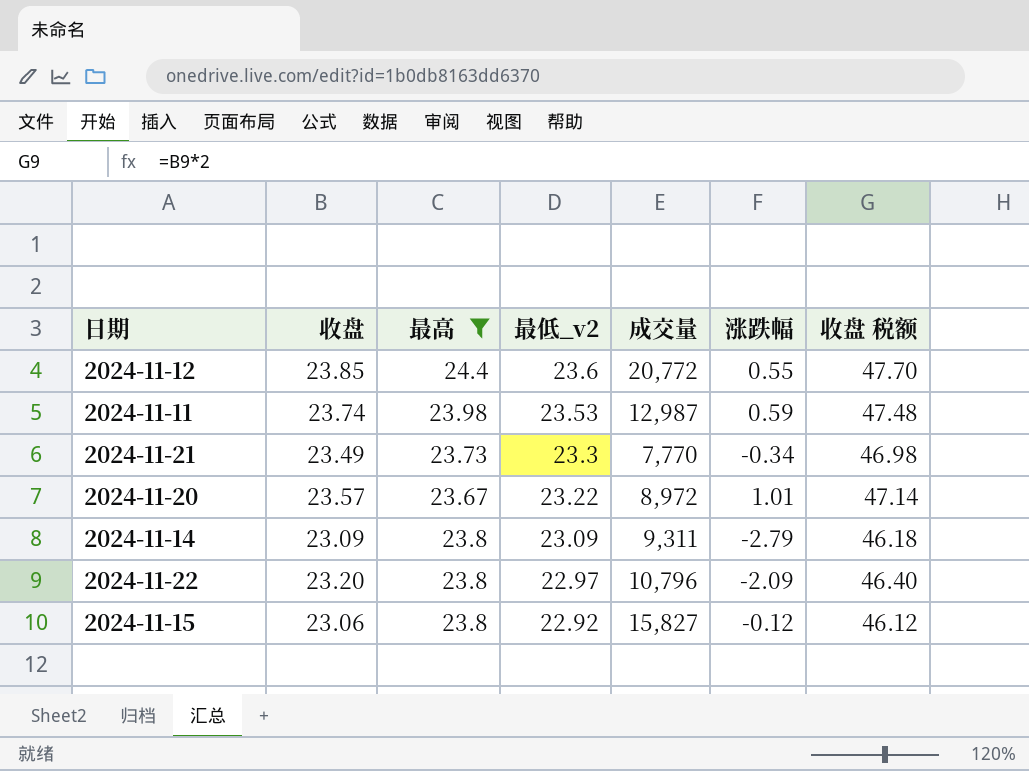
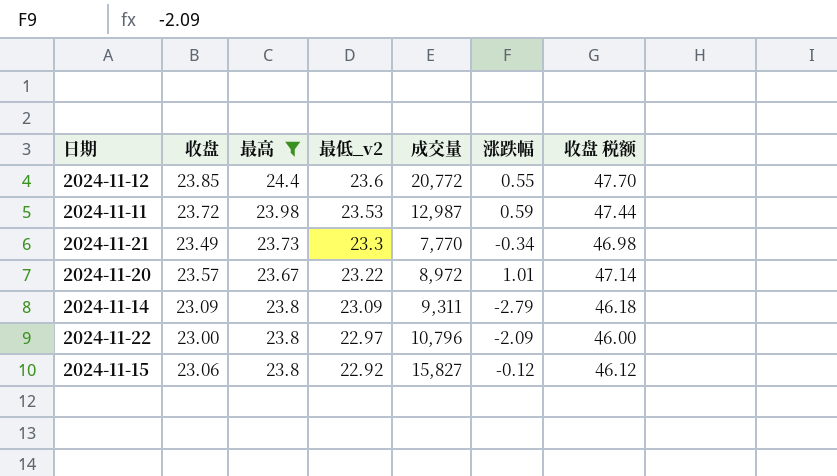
2024-11-11 | 收盘: 23.74 -> 23.72
2024-11-11 | 收盘 税额: 47.48 -> 47.44
2024-11-22 | 收盘: 23.20 -> 23.00
2024-11-22 | 收盘 税额: 46.40 -> 46.00

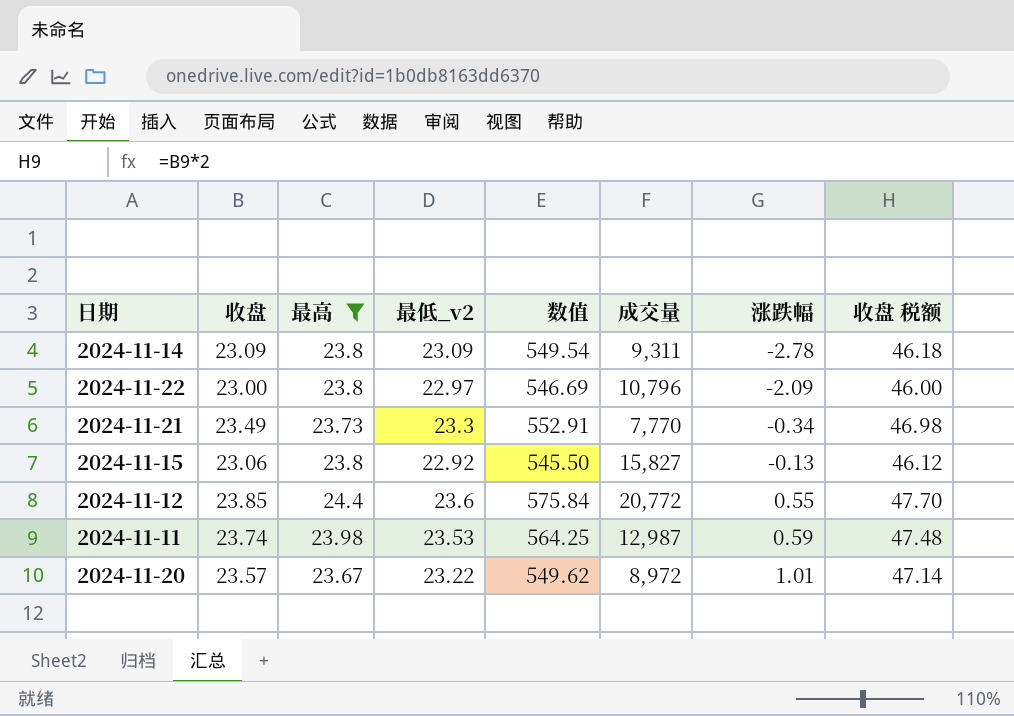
row order: 最低_v2 descending -> 涨跌幅 ascending
column 数值 | formula: none -> [最高] * [最低_v2]
2024-11-14 | 涨跌幅: -2.79 -> -2.78
2024-11-15 | 涨跌幅: -0.12 -> -0.13
2024-11-11 | 收盘: 23.72 -> 23.74
2024-11-11 | 收盘 税额: 47.44 -> 47.48

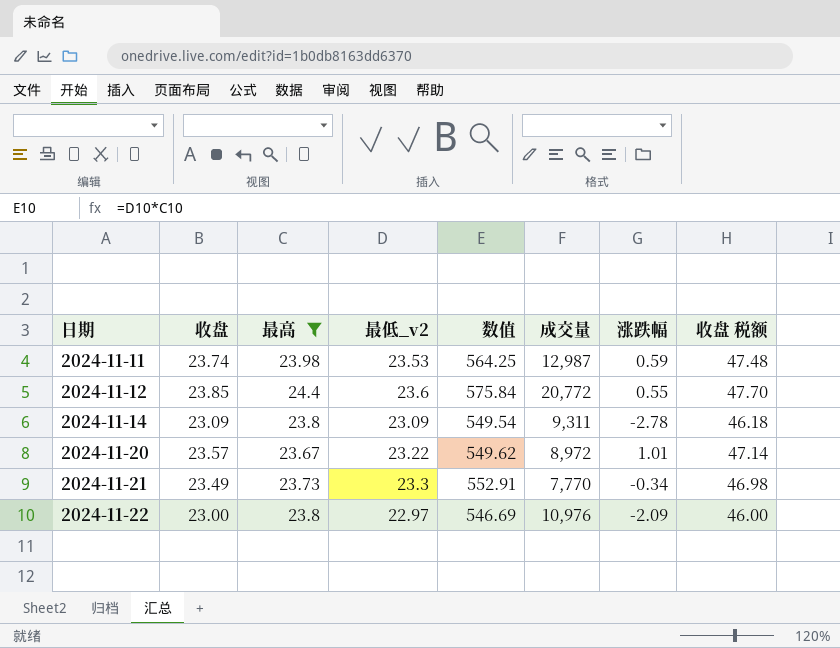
row order: 涨跌幅 ascending -> 日期 ascending
row 2024-11-15: 23.06 | 23.8 | 22.92 | 545.50 | 15,827 | -0.13 | 46.12 -> none
2024-11-22 | 成交量: 10,796 -> 10,976

